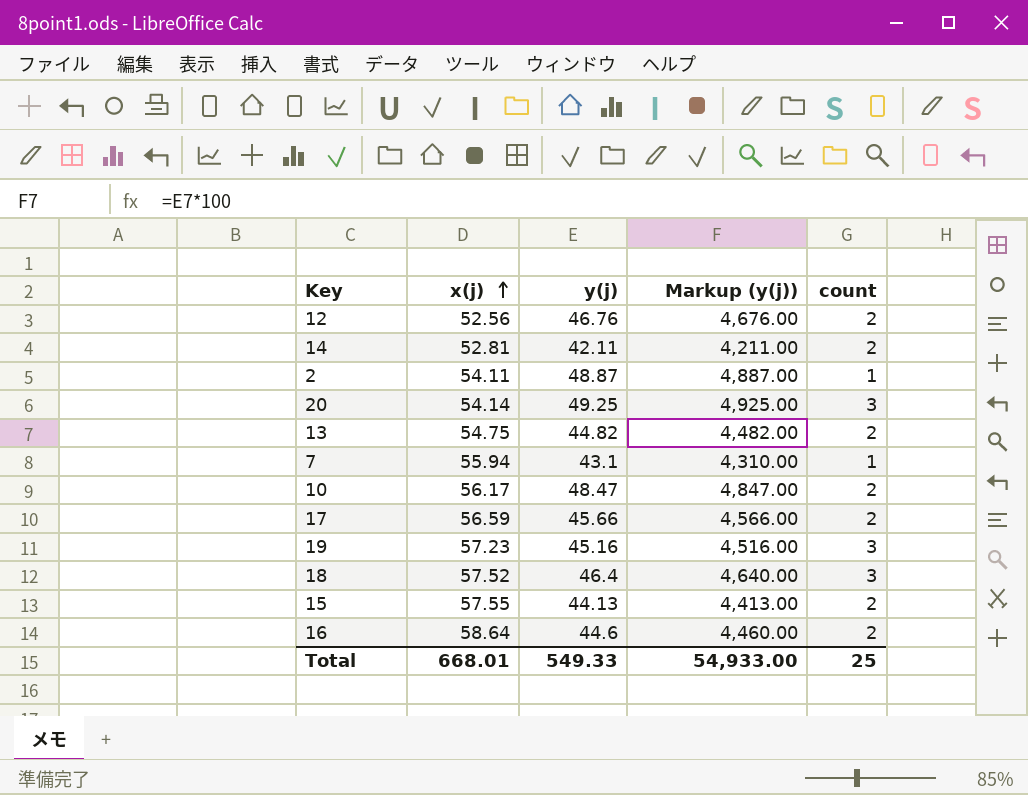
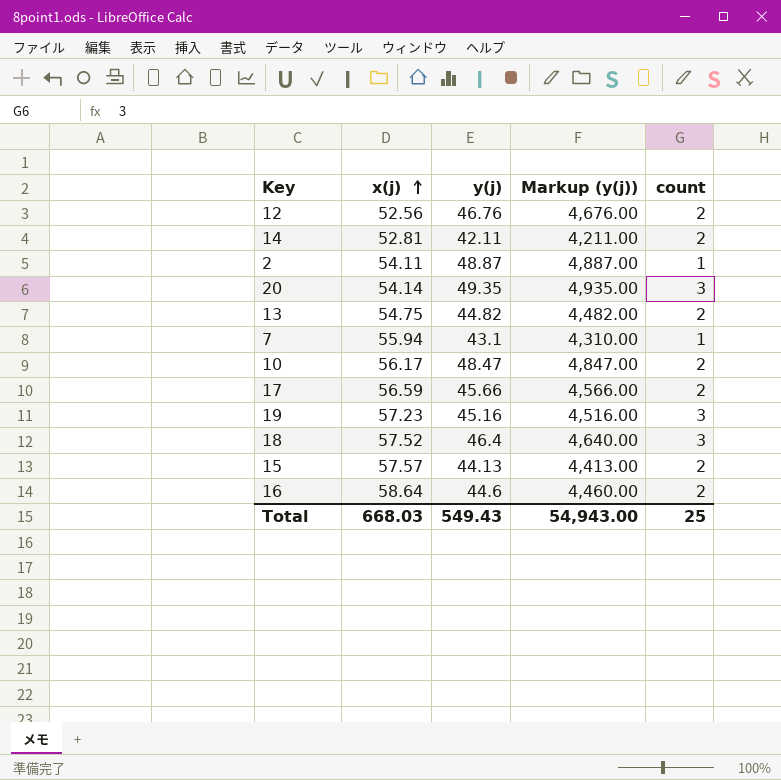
20 | y(j): 49.25 -> 49.35
20 | Markup (y(j)): 4,925.00 -> 4,935.00
15 | x(j): 57.55 -> 57.57
Total | x(j): 668.01 -> 668.03
Total | y(j): 549.33 -> 549.43
Total | Markup (y(j)): 54,933.00 -> 54,943.00

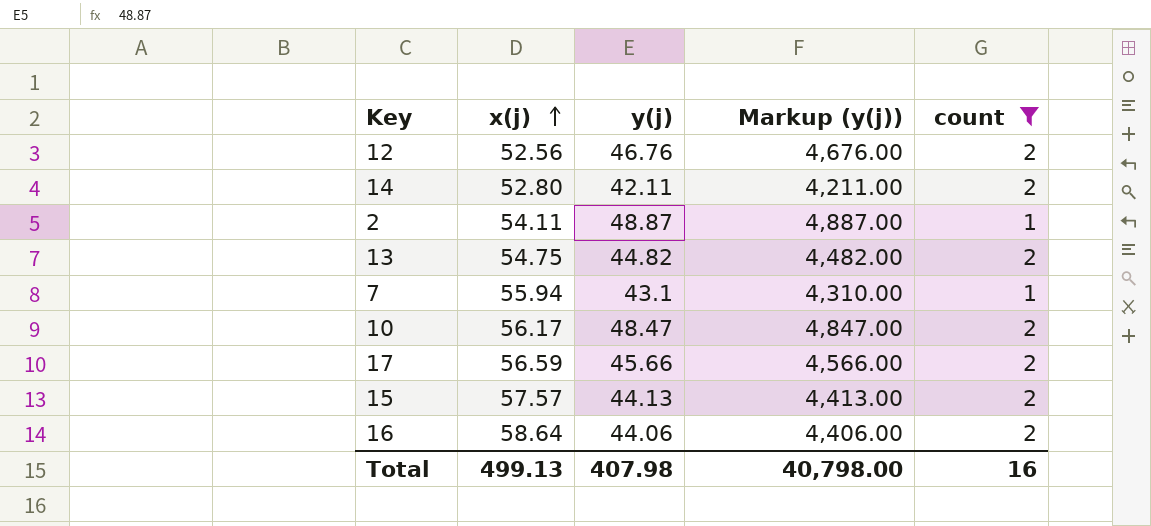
filter: none -> count != 3
14 | x(j): 52.81 -> 52.80
16 | y(j): 44.6 -> 44.06
16 | Markup (y(j)): 4,460.00 -> 4,406.00
Total | x(j): 668.03 -> 499.13
Total | y(j): 549.43 -> 407.98
Total | Markup (y(j)): 54,943.00 -> 40,798.00
Total | count: 25 -> 16

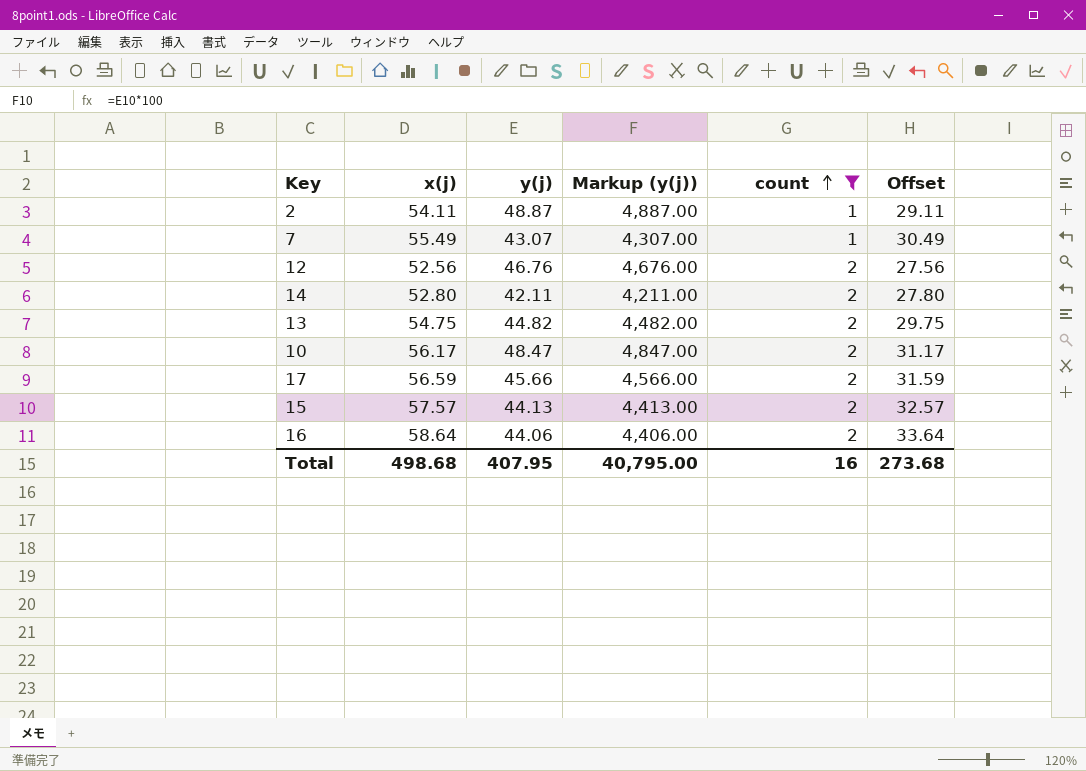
row order: x(j) ascending -> count ascending
column Offset | formula: none -> [x(j)] - 25
7 | x(j): 55.94 -> 55.49
7 | y(j): 43.1 -> 43.07
7 | Markup (y(j)): 4,310.00 -> 4,307.00
Total | x(j): 499.13 -> 498.68
Total | y(j): 407.98 -> 407.95
Total | Markup (y(j)): 40,798.00 -> 40,795.00

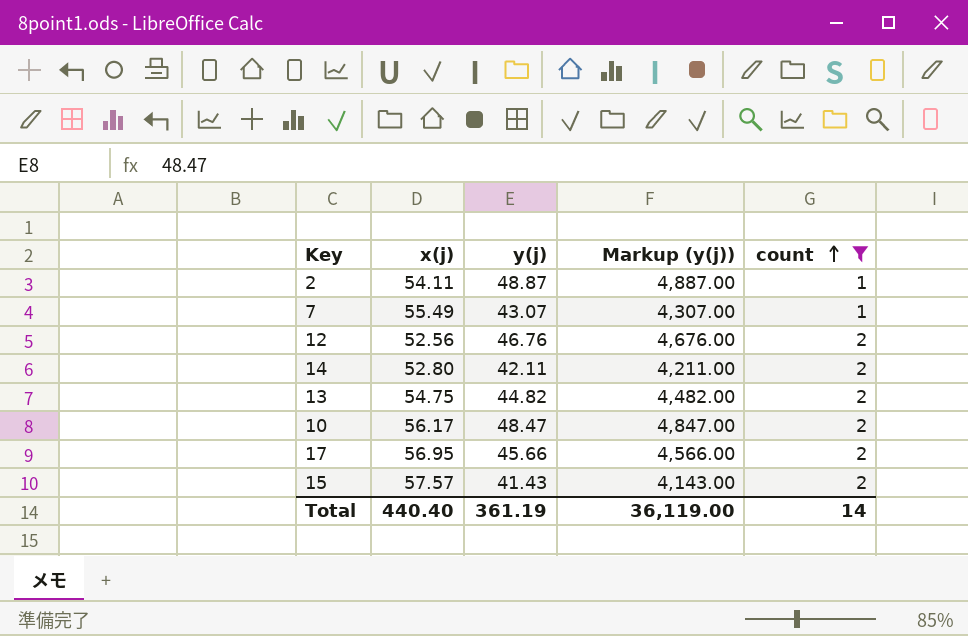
column Offset | formula: [x(j)] - 25 -> none
row 16: 58.64 | 44.06 | 4,406.00 | 2 | 33.64 -> none
17 | x(j): 56.59 -> 56.95
15 | y(j): 44.13 -> 41.43
15 | Markup (y(j)): 4,413.00 -> 4,143.00
Total | x(j): 498.68 -> 440.40
Total | y(j): 407.95 -> 361.19
Total | Markup (y(j)): 40,795.00 -> 36,119.00
Total | count: 16 -> 14

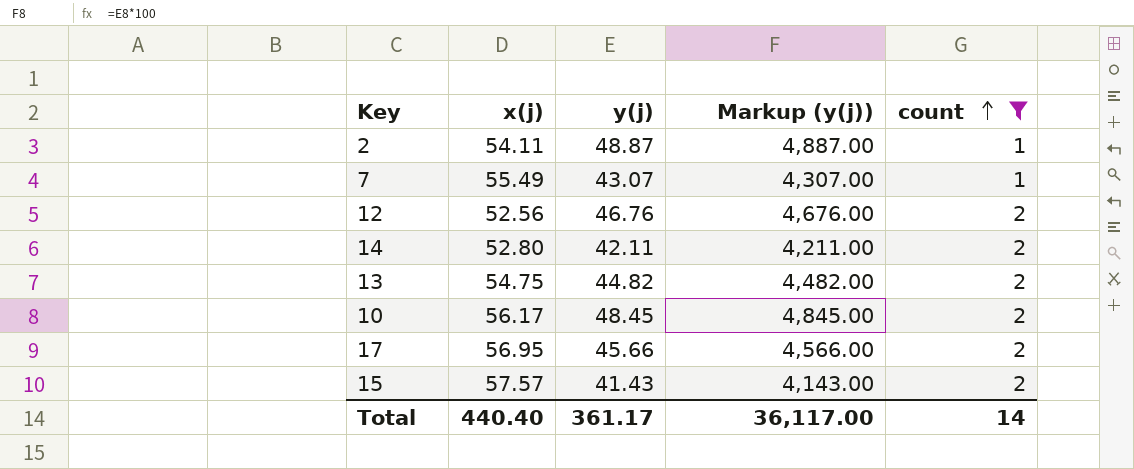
10 | y(j): 48.47 -> 48.45
10 | Markup (y(j)): 4,847.00 -> 4,845.00
Total | y(j): 361.19 -> 361.17
Total | Markup (y(j)): 36,119.00 -> 36,117.00

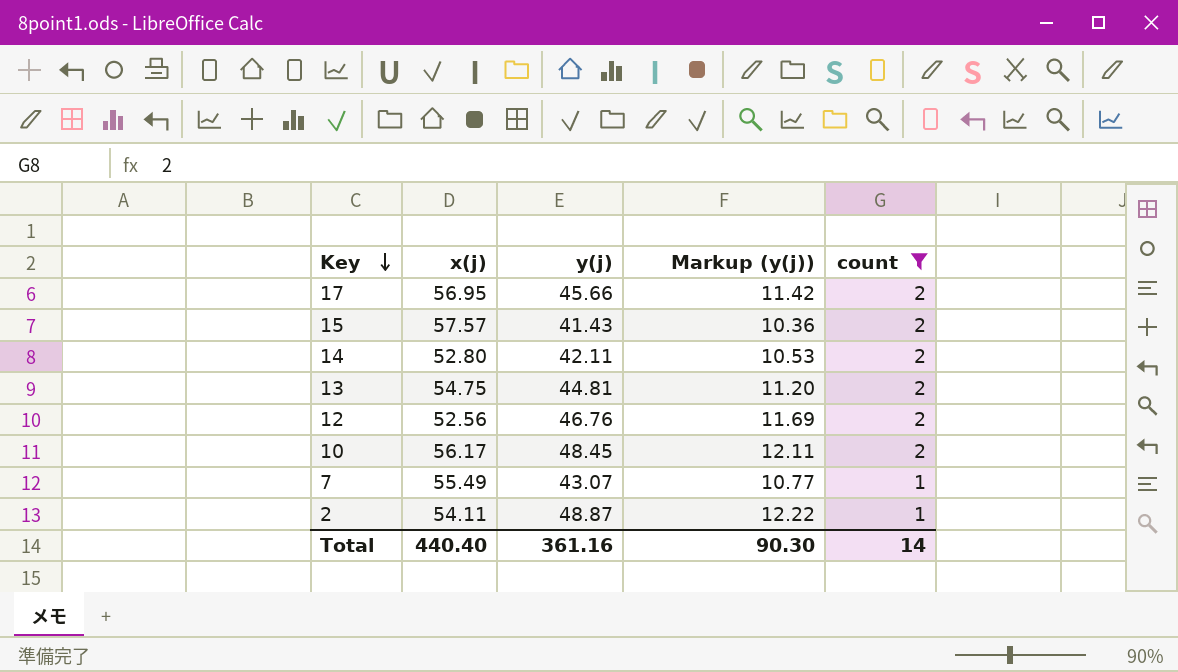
row order: count ascending -> Key descending
column Markup (y(j)) | formula: [y(j)] * 100 -> [y(j)] * 0.25
13 | y(j): 44.82 -> 44.81
Total | y(j): 361.17 -> 361.16
Total | Markup (y(j)): 36,117.00 -> 90.30

